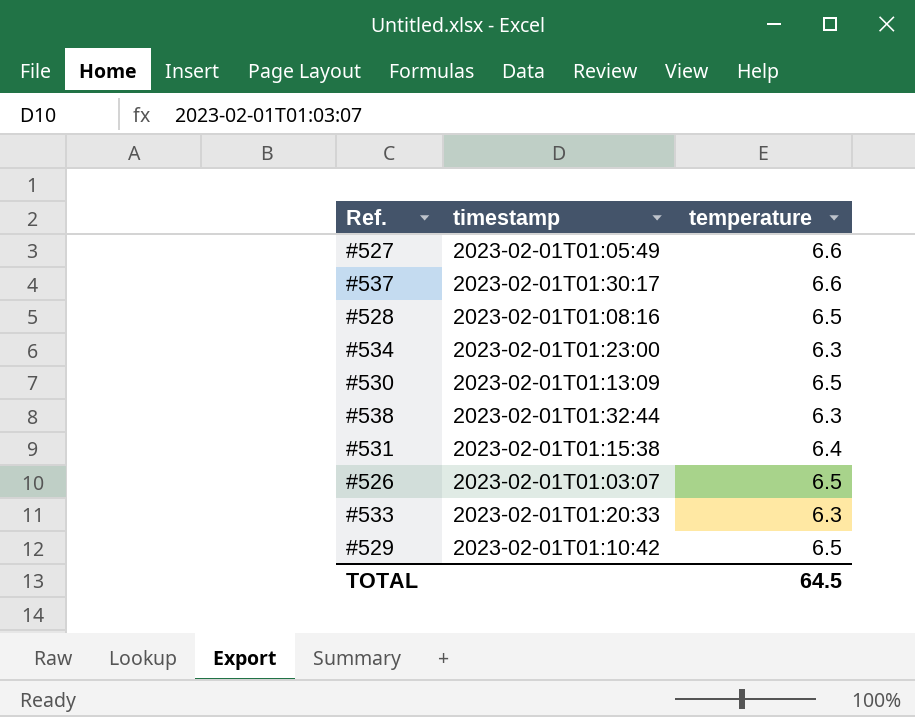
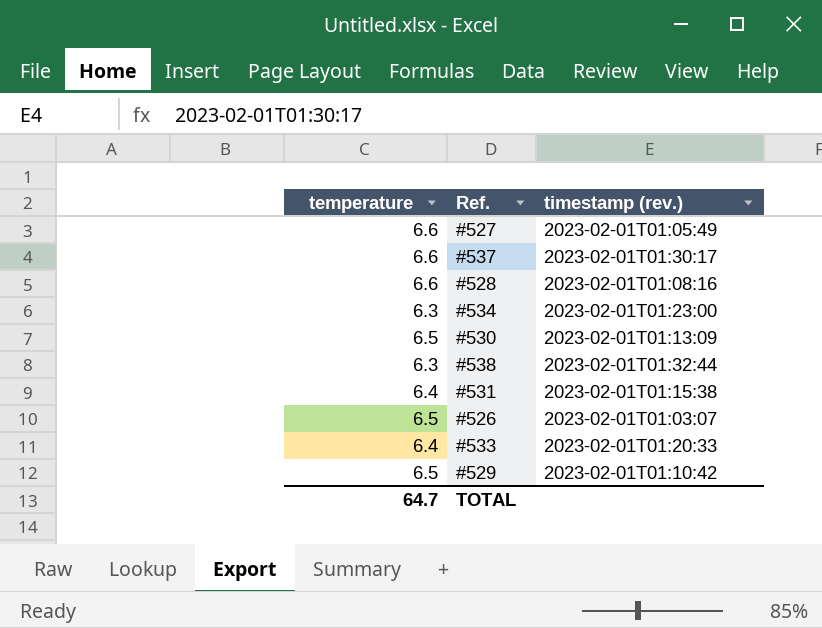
column temperature | position: 3 -> 1
column name: timestamp -> timestamp (rev.)
#528 | temperature: 6.5 -> 6.6
#533 | temperature: 6.3 -> 6.4
TOTAL | temperature: 64.5 -> 64.7

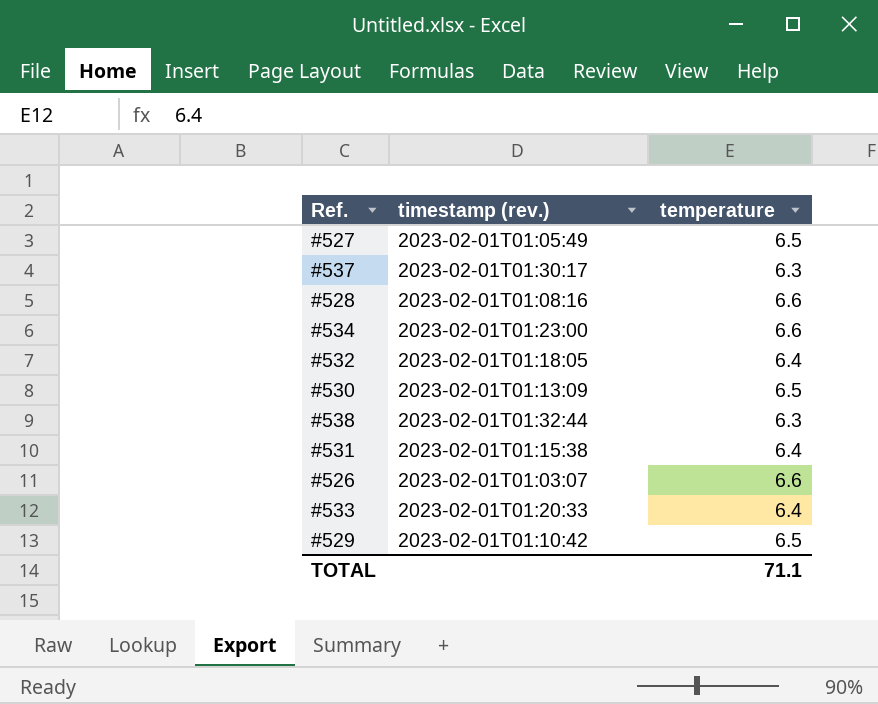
column temperature | position: 1 -> 3
#527 | temperature: 6.6 -> 6.5
#537 | temperature: 6.6 -> 6.3
#534 | temperature: 6.3 -> 6.6
row #532: none -> 2023-02-01T01:18:05 | 6.4
#526 | temperature: 6.5 -> 6.6
TOTAL | temperature: 64.7 -> 71.1

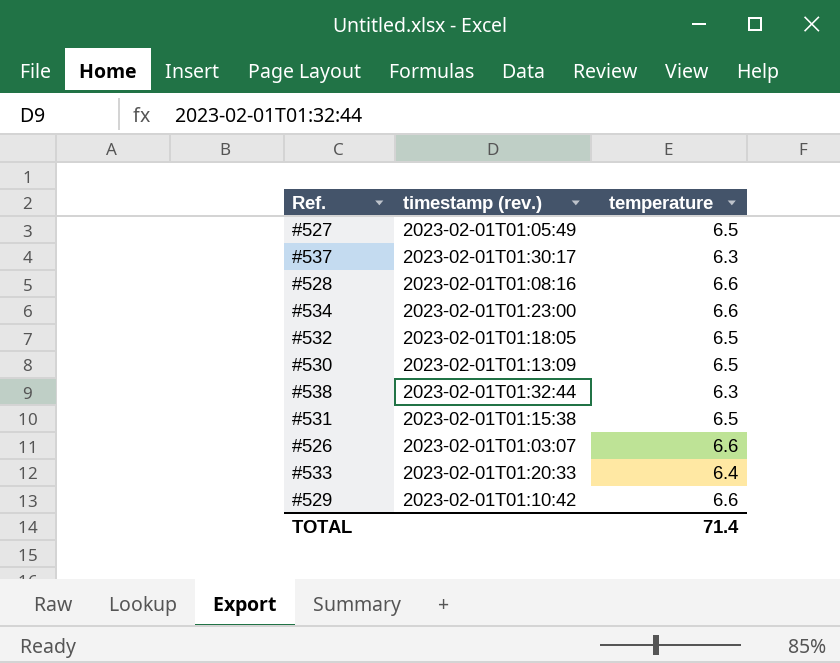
#532 | temperature: 6.4 -> 6.5
#531 | temperature: 6.4 -> 6.5
#529 | temperature: 6.5 -> 6.6
TOTAL | temperature: 71.1 -> 71.4

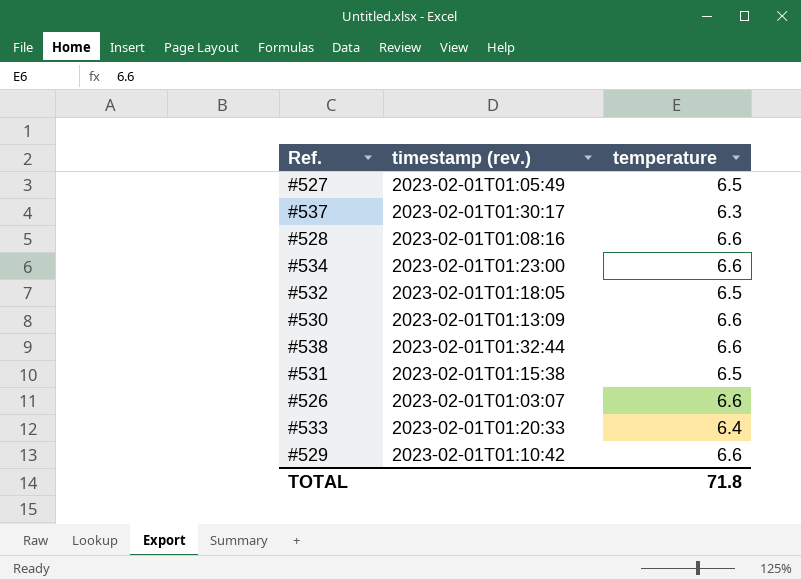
#530 | temperature: 6.5 -> 6.6
#538 | temperature: 6.3 -> 6.6
TOTAL | temperature: 71.4 -> 71.8

